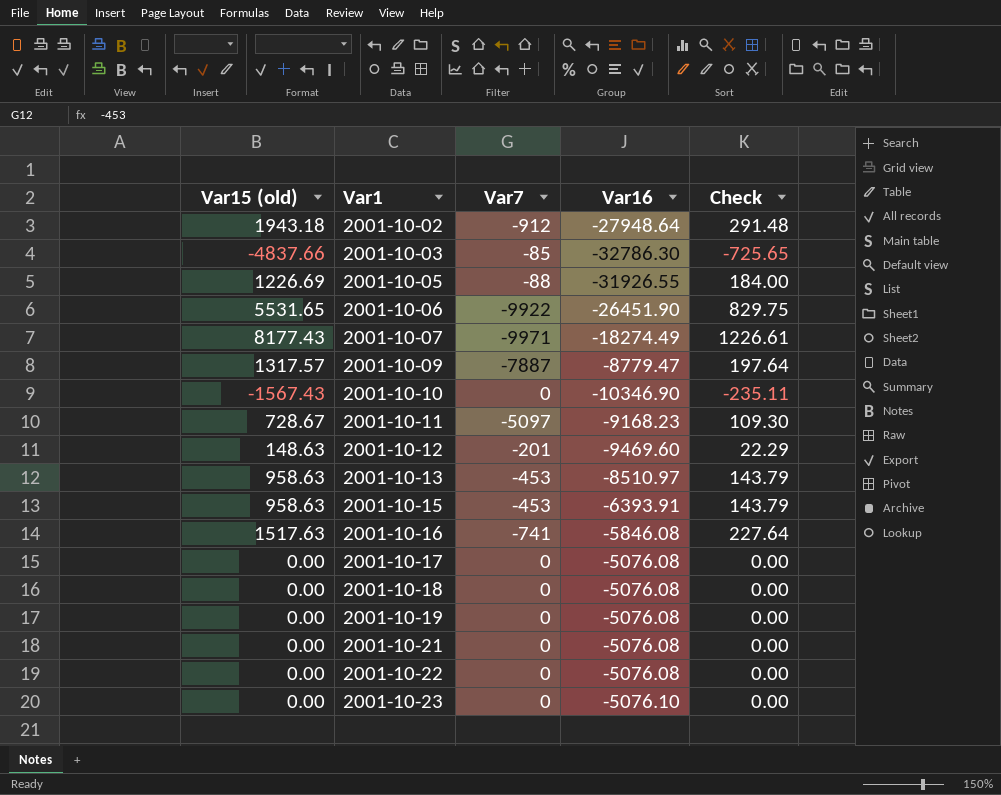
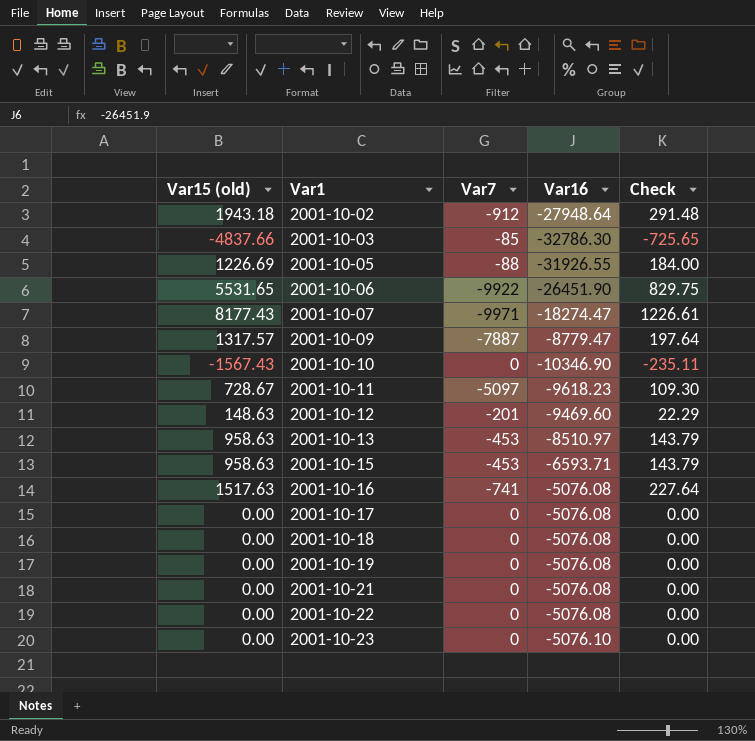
2001-10-07 | Var16: -18274.49 -> -18274.47
2001-10-11 | Var16: -9168.23 -> -9618.23
2001-10-15 | Var16: -6393.91 -> -6593.71
2001-10-16 | Var16: -5846.08 -> -5076.08

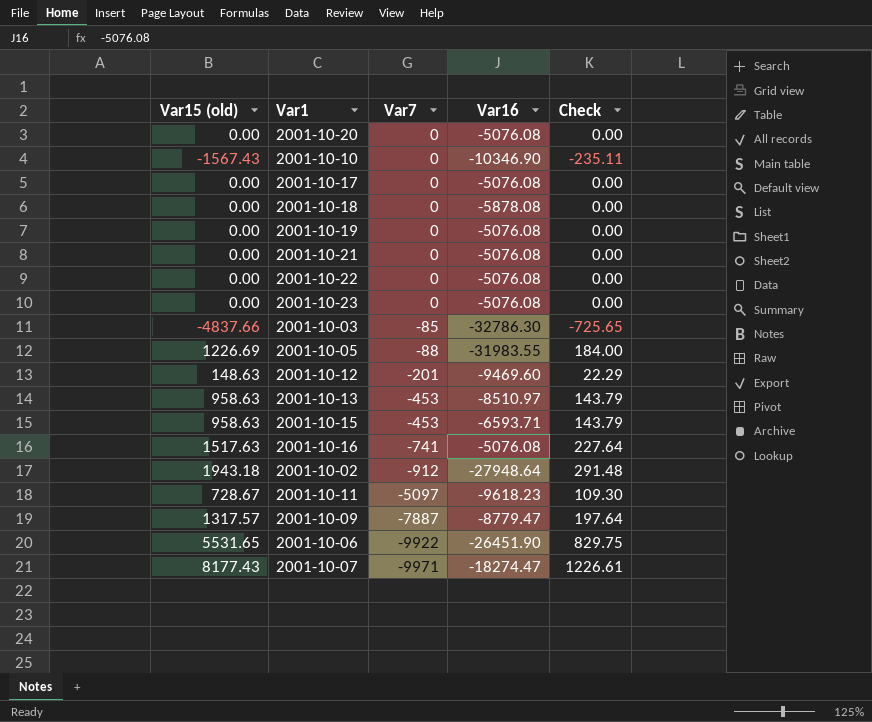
row order: Var1 ascending -> Var7 descending
row 2001-10-20: none -> 0.00 | 0 | -5076.08 | 0.00
2001-10-18 | Var16: -5076.08 -> -5878.08
2001-10-23 | Var16: -5076.10 -> -5076.08
2001-10-05 | Var16: -31926.55 -> -31983.55

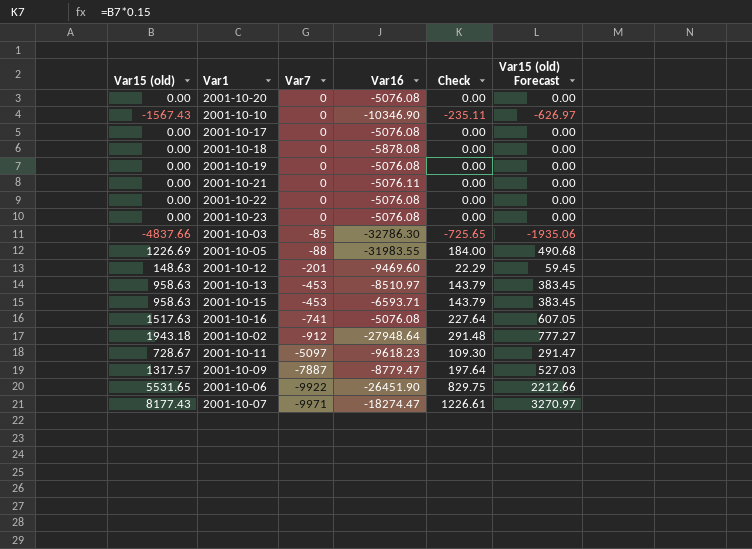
column Var15 (old) Forecast | formula: none -> [Var15 (old)] * 0.4
2001-10-21 | Var16: -5076.08 -> -5076.11

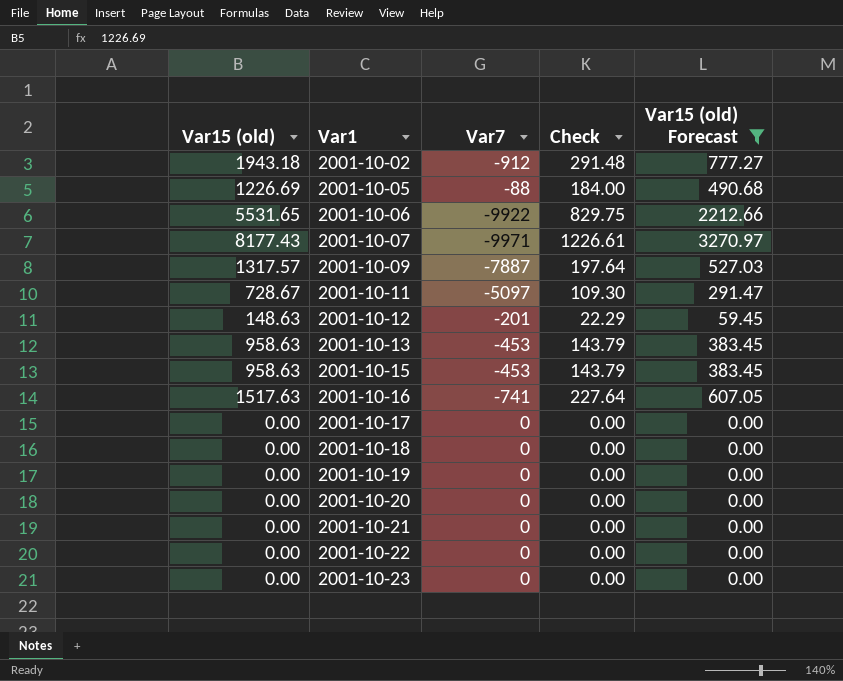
filter: none -> Var15 (old) Forecast >= 0.00
row order: Var7 descending -> Var1 ascending
column Var16 | position: 4 -> none

